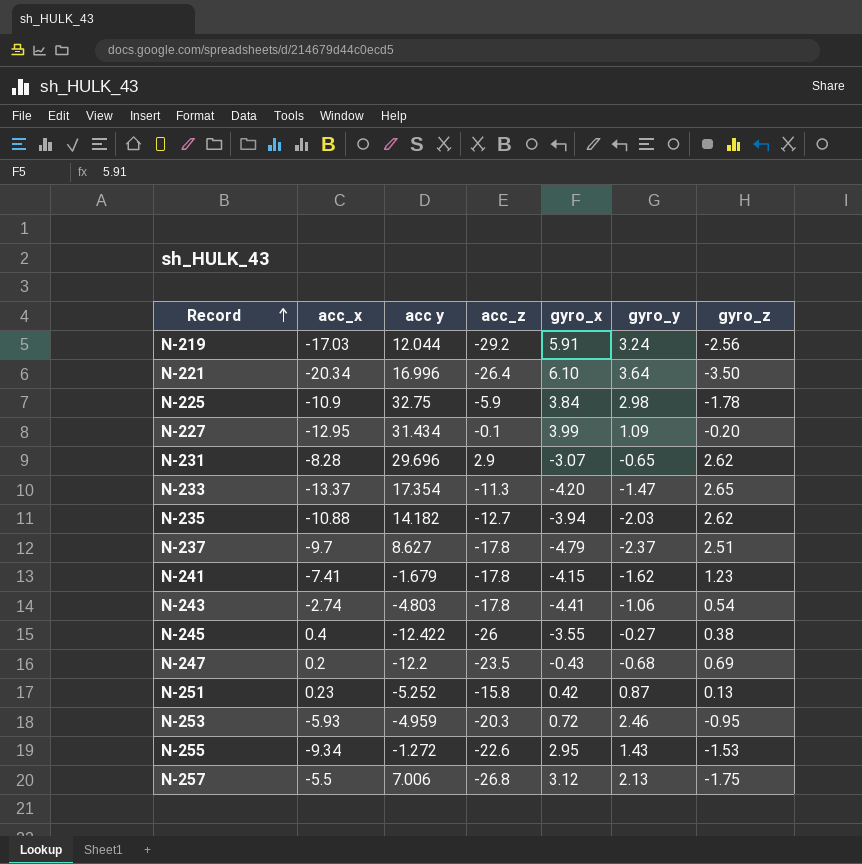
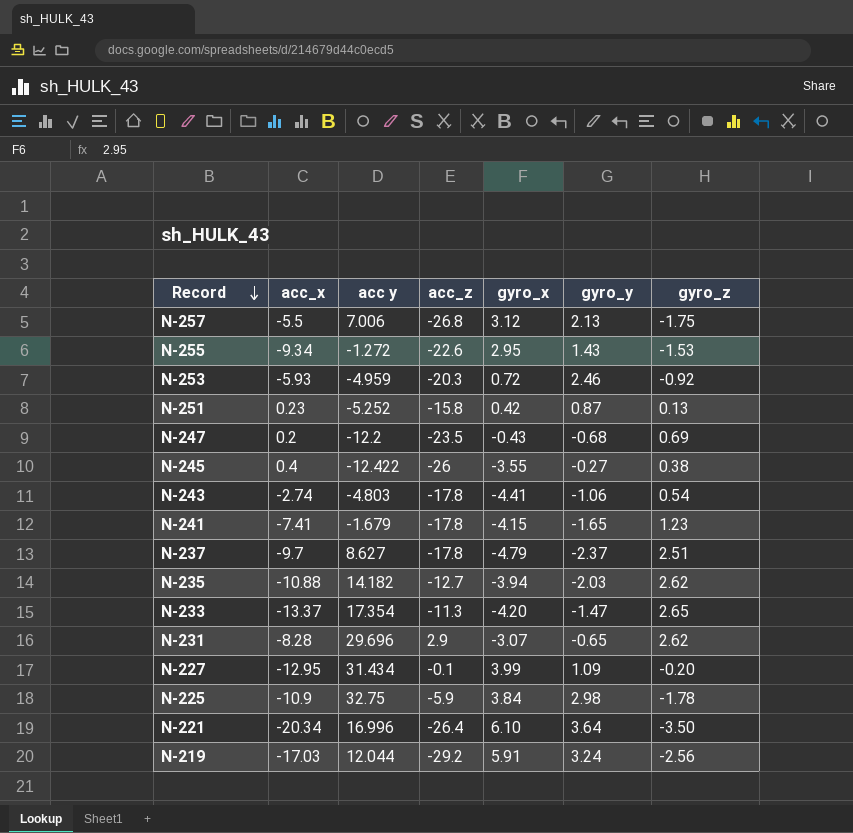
row order: Record ascending -> Record descending
N-253 | gyro_z: -0.95 -> -0.92
N-241 | gyro_y: -1.62 -> -1.65

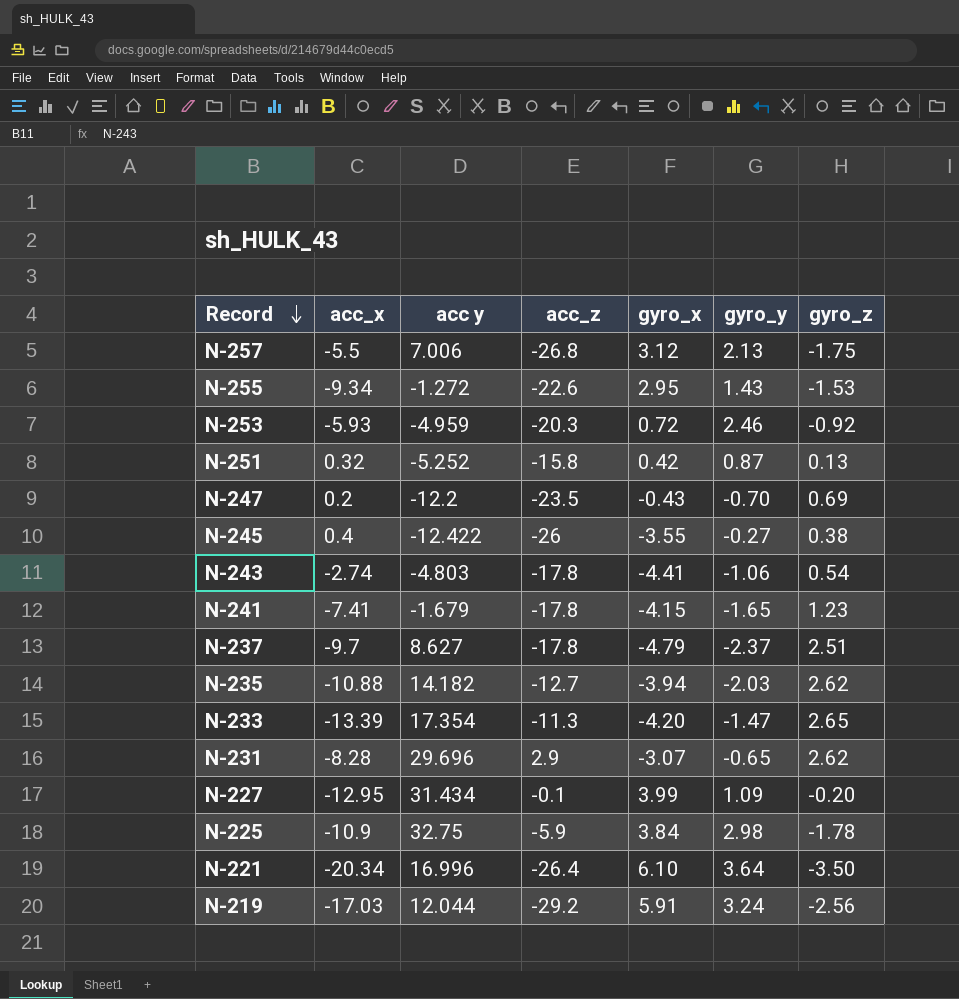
N-251 | acc_x: 0.23 -> 0.32
N-247 | gyro_y: -0.68 -> -0.70
N-233 | acc_x: -13.37 -> -13.39

